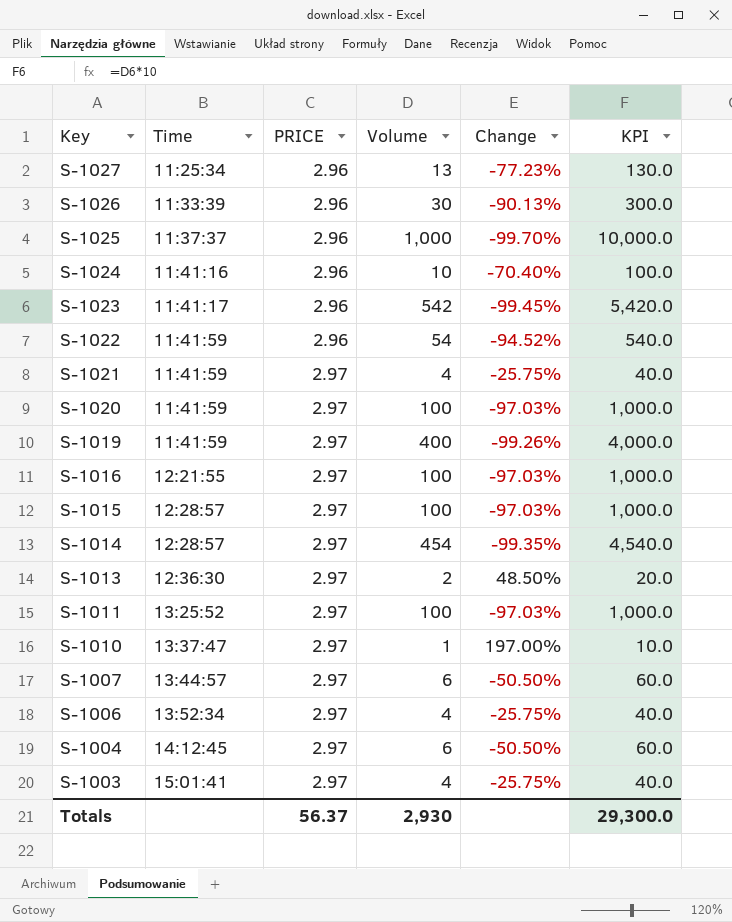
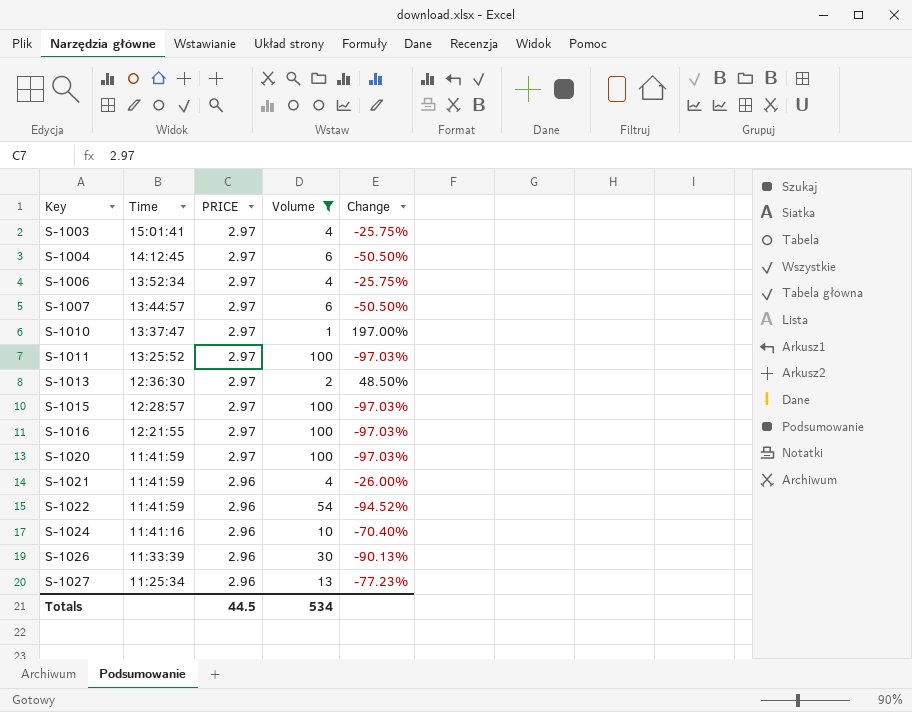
filter: none -> Volume <= 100
row order: Key descending -> Key ascending
column KPI | formula: [Volume] * 10 -> none
S-1021 | PRICE: 2.97 -> 2.96
S-1021 | Change: -25.75% -> -26.00%
Totals | PRICE: 56.37 -> 44.5
Totals | Volume: 2,930 -> 534

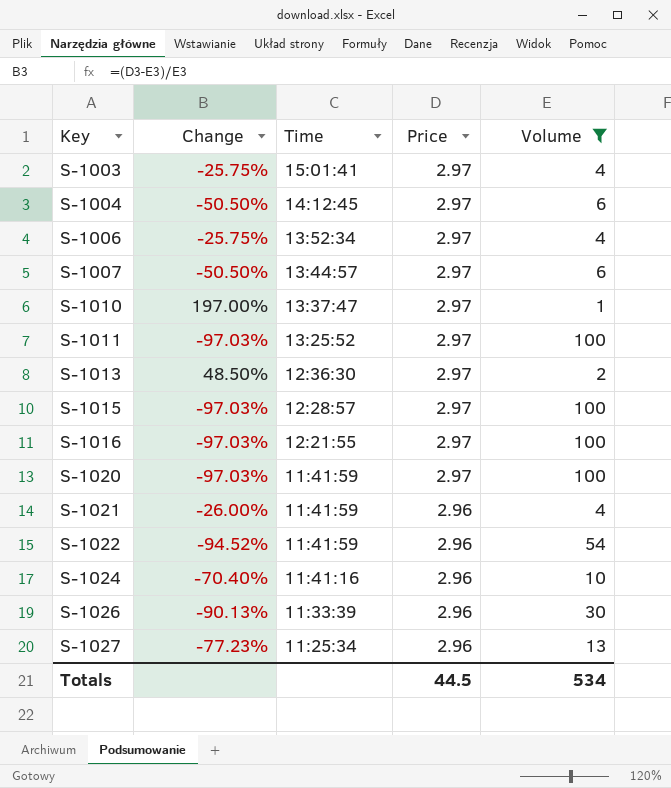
column Change | position: 5 -> 2
column name: PRICE -> Price

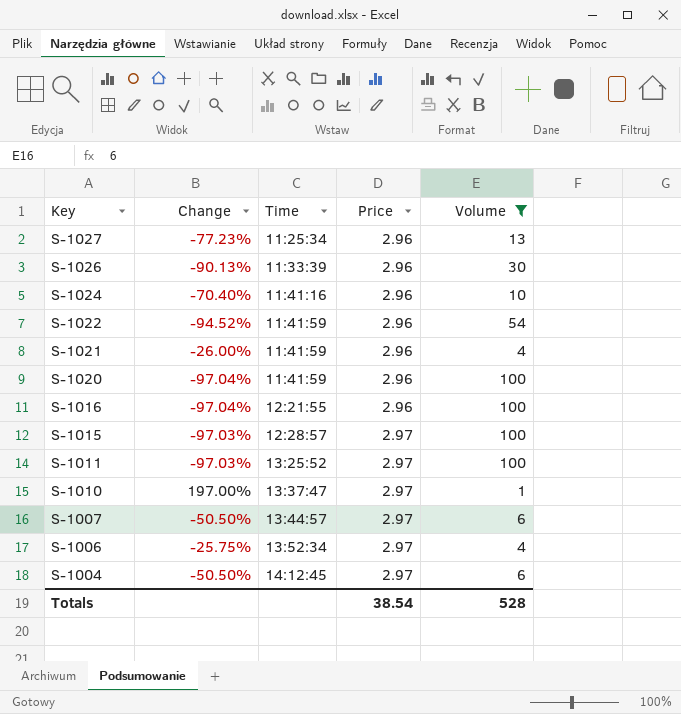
row order: Key ascending -> Key descending
row S-1003: -25.75% | 15:01:41 | 2.97 | 4 -> none
row S-1013: 48.50% | 12:36:30 | 2.97 | 2 -> none
S-1020 | Change: -97.03% -> -97.04%
S-1020 | Price: 2.97 -> 2.96
S-1016 | Change: -97.03% -> -97.04%
S-1016 | Price: 2.97 -> 2.96
Totals | Price: 44.5 -> 38.54
Totals | Volume: 534 -> 528

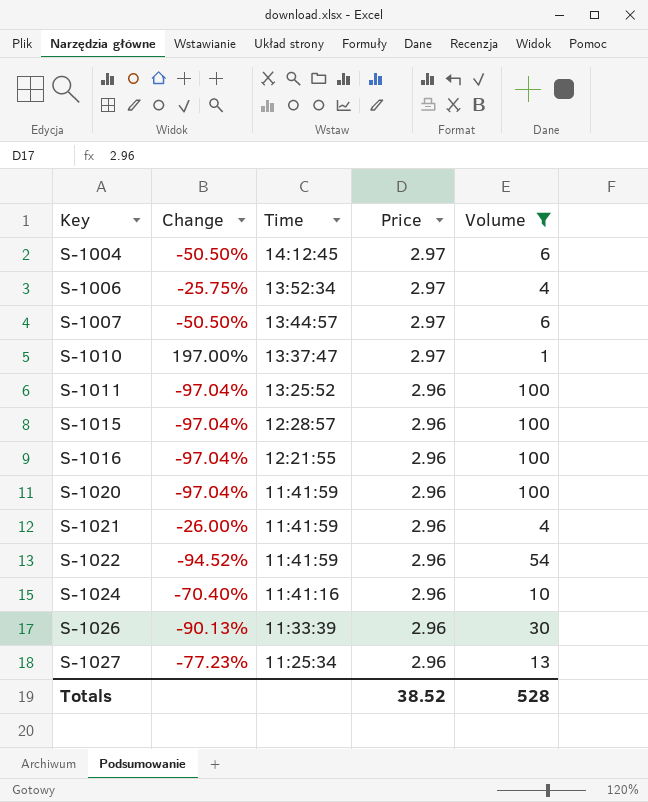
row order: Key descending -> Key ascending
S-1011 | Change: -97.03% -> -97.04%
S-1011 | Price: 2.97 -> 2.96
S-1015 | Change: -97.03% -> -97.04%
S-1015 | Price: 2.97 -> 2.96
Totals | Price: 38.54 -> 38.52

